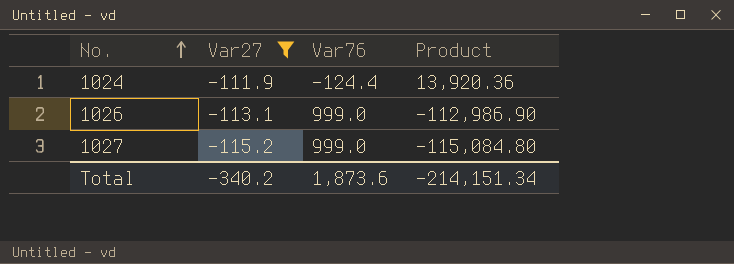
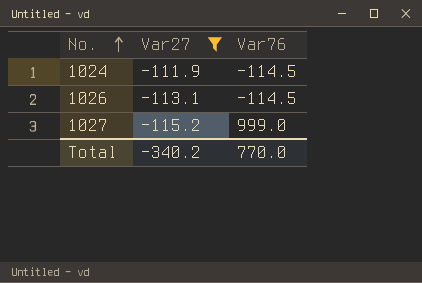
column Product | formula: [Var27] * [Var76] -> none
1024 | Var76: -124.4 -> -114.5
1026 | Var76: 999.0 -> -114.5
Total | Var76: 1,873.6 -> 770.0

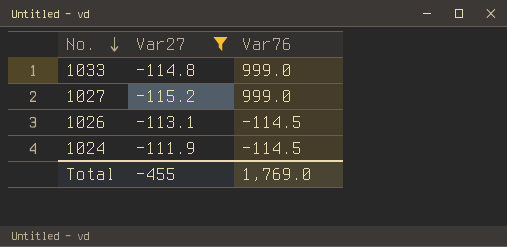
row order: No. ascending -> No. descending
row 1033: none -> -114.8 | 999.0
Total | Var27: -340.2 -> -455
Total | Var76: 770.0 -> 1,769.0

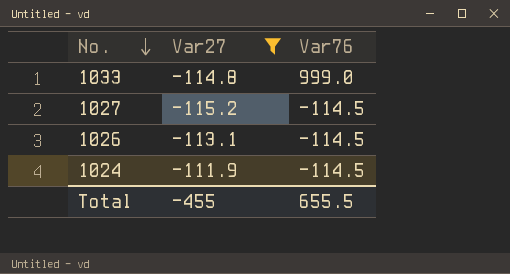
1027 | Var76: 999.0 -> -114.5
Total | Var76: 1,769.0 -> 655.5

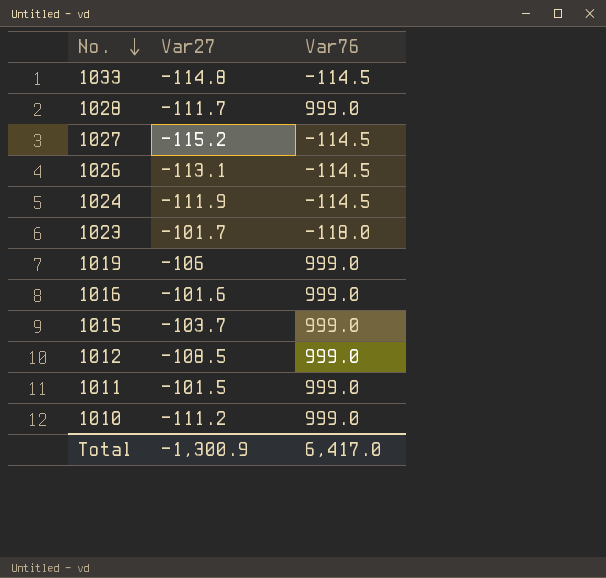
filter: Var27 <= -111.9 -> none
1033 | Var76: 999.0 -> -114.5
Total | Var27: -455 -> -1,300.9
Total | Var76: 655.5 -> 6,417.0

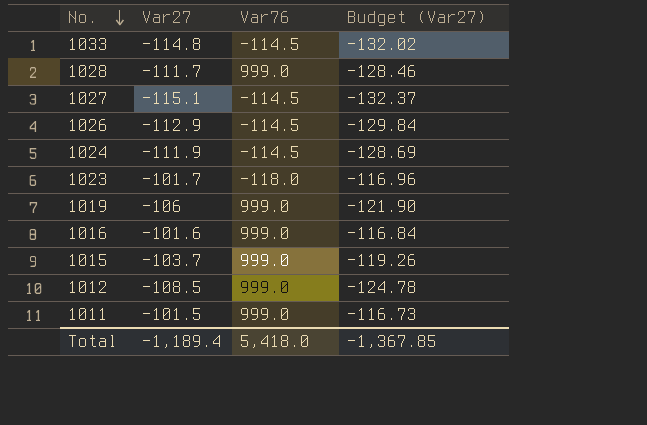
column Budget (Var27) | formula: none -> [Var27] * 1.15
row 1010: -111.2 | 999.0 -> none
1027 | Var27: -115.2 -> -115.1
1026 | Var27: -113.1 -> -112.9
Total | Var27: -1,300.9 -> -1,189.4
Total | Var76: 6,417.0 -> 5,418.0

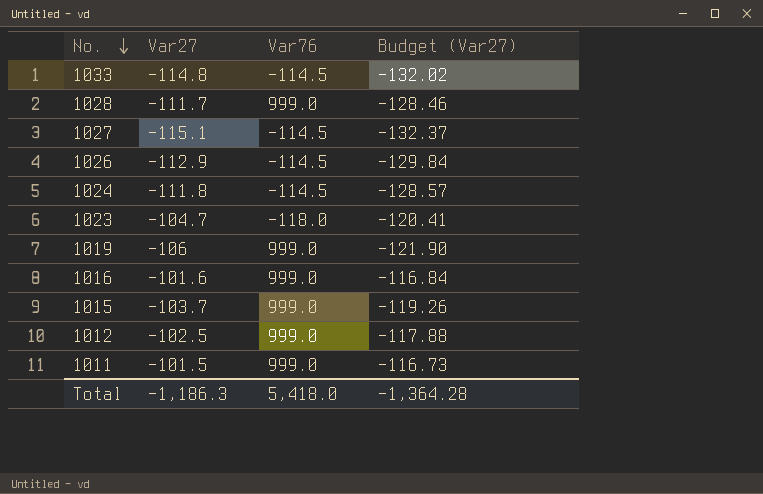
1024 | Var27: -111.9 -> -111.8
1024 | Budget (Var27): -128.69 -> -128.57
1023 | Var27: -101.7 -> -104.7
1023 | Budget (Var27): -116.96 -> -120.41
1012 | Var27: -108.5 -> -102.5
1012 | Budget (Var27): -124.78 -> -117.88
Total | Var27: -1,189.4 -> -1,186.3
Total | Budget (Var27): -1,367.85 -> -1,364.28

